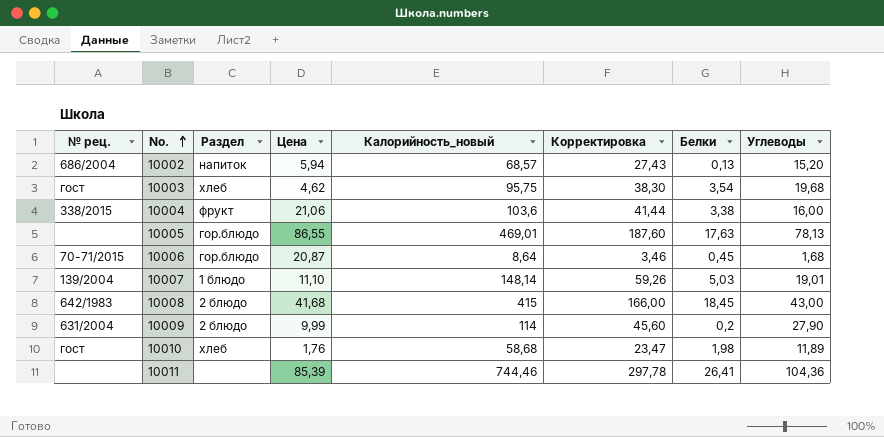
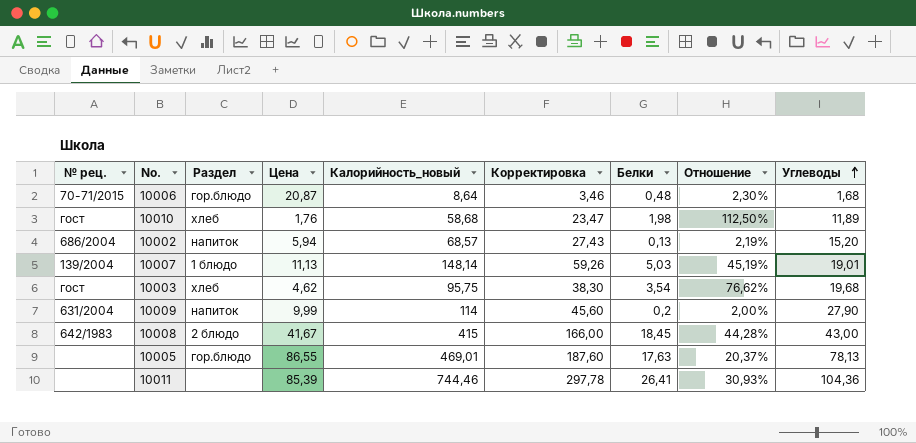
row order: No. ascending -> Углеводы ascending
column Отношение | formula: none -> [Белки] / [Цена]
row 10004: 338/2015 | фрукт | 21,06 | 103,6 | 41,44 | 3,38 | 16,00 -> none
10006 | Белки: 0,45 -> 0,48
10007 | Цена: 11,10 -> 11,13
10009 | Раздел: 2 блюдо -> напиток
10008 | Цена: 41,68 -> 41,67

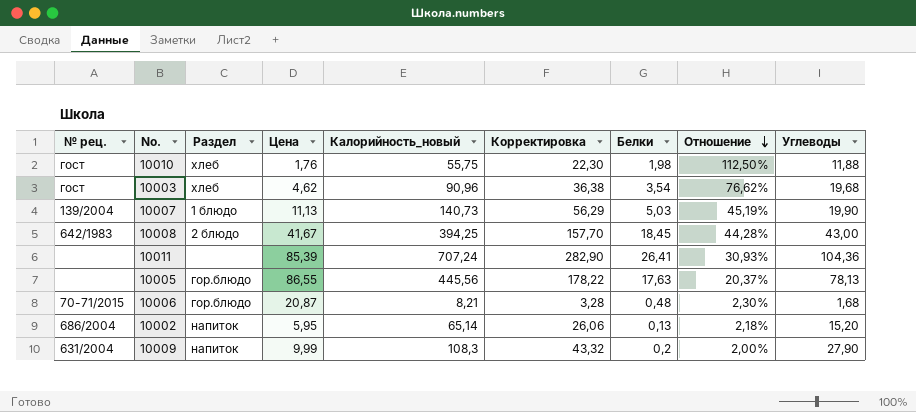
row order: Углеводы ascending -> Отношение descending
10010 | Калорийность_новый: 58,68 -> 55,75
10010 | Корректировка: 23,47 -> 22,30
10010 | Углеводы: 11,89 -> 11,88
10003 | Калорийность_новый: 95,75 -> 90,96
10003 | Корректировка: 38,30 -> 36,38
10007 | Калорийность_новый: 148,14 -> 140,73
10007 | Корректировка: 59,26 -> 56,29
10007 | Углеводы: 19,01 -> 19,90
10008 | Калорийность_новый: 415 -> 394,25
10008 | Корректировка: 166,00 -> 157,70
10011 | Калорийность_новый: 744,46 -> 707,24
10011 | Корректировка: 297,78 -> 282,90
10005 | Калорийность_новый: 469,01 -> 445,56
10005 | Корректировка: 187,60 -> 178,22
10006 | Калорийность_новый: 8,64 -> 8,21
10006 | Корректировка: 3,46 -> 3,28
10002 | Цена: 5,94 -> 5,95
10002 | Калорийность_новый: 68,57 -> 65,14
10002 | Корректировка: 27,43 -> 26,06
10002 | Отношение: 2,19% -> 2,18%
10009 | Калорийность_новый: 114 -> 108,3
10009 | Корректировка: 45,60 -> 43,32

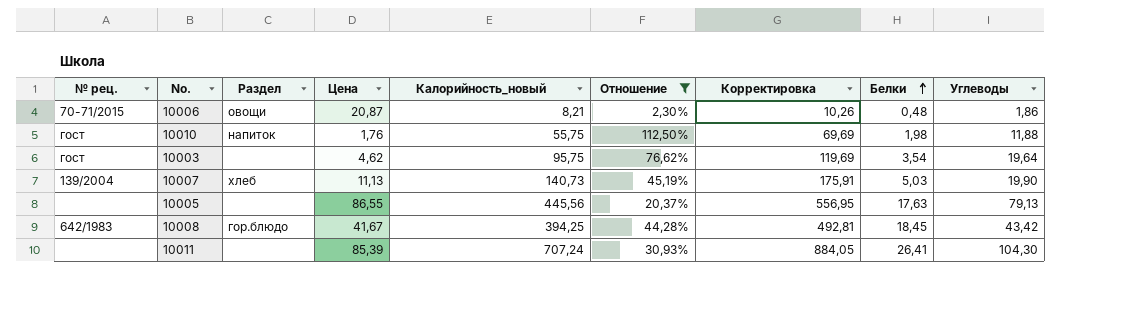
filter: none -> Отношение >= 2,30%
row order: Отношение descending -> Белки ascending
column Отношение | position: 8 -> 6
column Корректировка | formula: [Калорийность_новый] * 0,4 -> [Калорийность_новый] * 1,25
10006 | Раздел: гор.блюдо -> овощи
10006 | Углеводы: 1,68 -> 1,86
10010 | Раздел: хлеб -> напиток
10003 | Раздел: хлеб -> none
10003 | Калорийность_новый: 90,96 -> 95,75
10003 | Углеводы: 19,68 -> 19,64
10007 | Раздел: 1 блюдо -> хлеб
10005 | Раздел: гор.блюдо -> none
10005 | Углеводы: 78,13 -> 79,13
10008 | Раздел: 2 блюдо -> гор.блюдо
10008 | Углеводы: 43,00 -> 43,42
10011 | Углеводы: 104,36 -> 104,30

